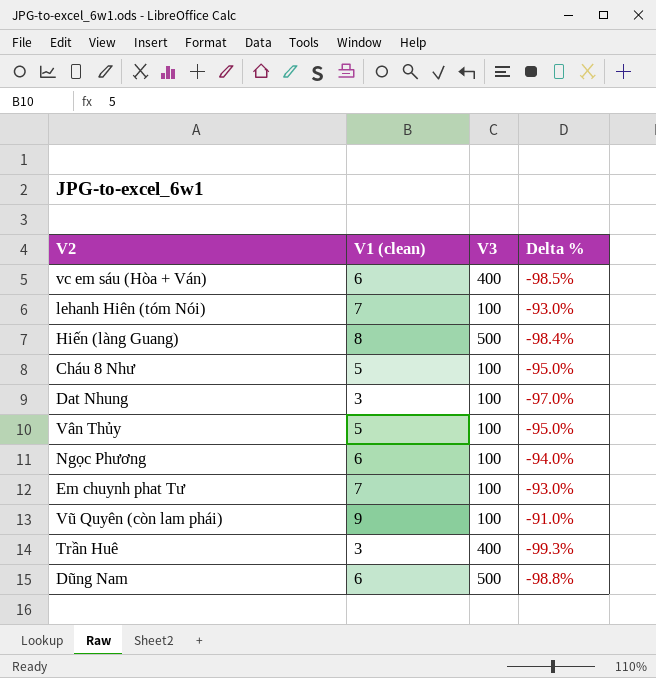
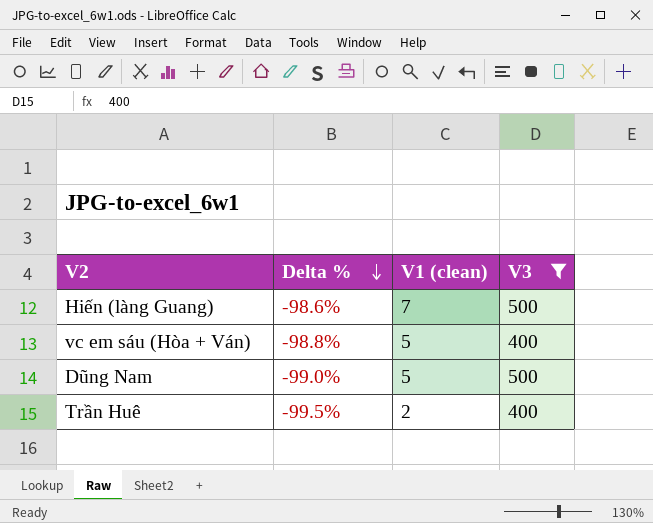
filter: none -> V3 != 100
row order: none -> Delta % descending
column Delta % | position: 4 -> 2
Hiến (làng Guang) | Delta %: -98.4% -> -98.6%
Hiến (làng Guang) | V1 (clean): 8 -> 7
vc em sáu (Hòa + Ván) | Delta %: -98.5% -> -98.8%
vc em sáu (Hòa + Ván) | V1 (clean): 6 -> 5
Dũng Nam | Delta %: -98.8% -> -99.0%
Dũng Nam | V1 (clean): 6 -> 5
Trần Huê | Delta %: -99.3% -> -99.5%
Trần Huê | V1 (clean): 3 -> 2

